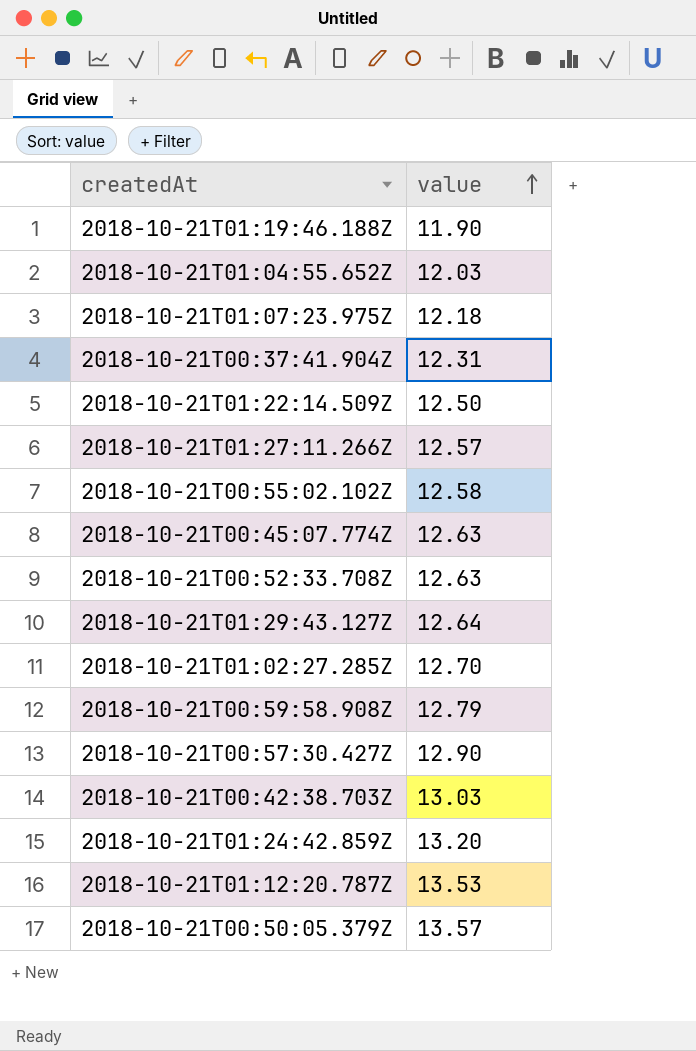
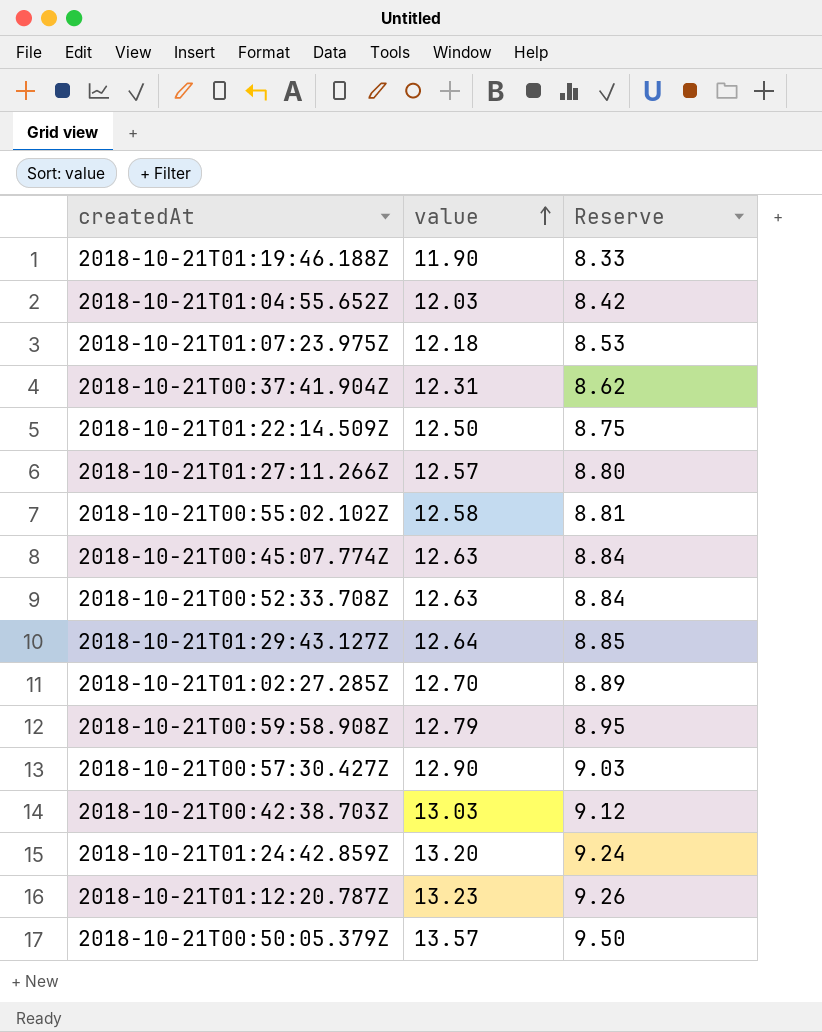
column Reserve | formula: none -> [value] * 0.7
2018-10-21T01:12:20.787Z | value: 13.53 -> 13.23

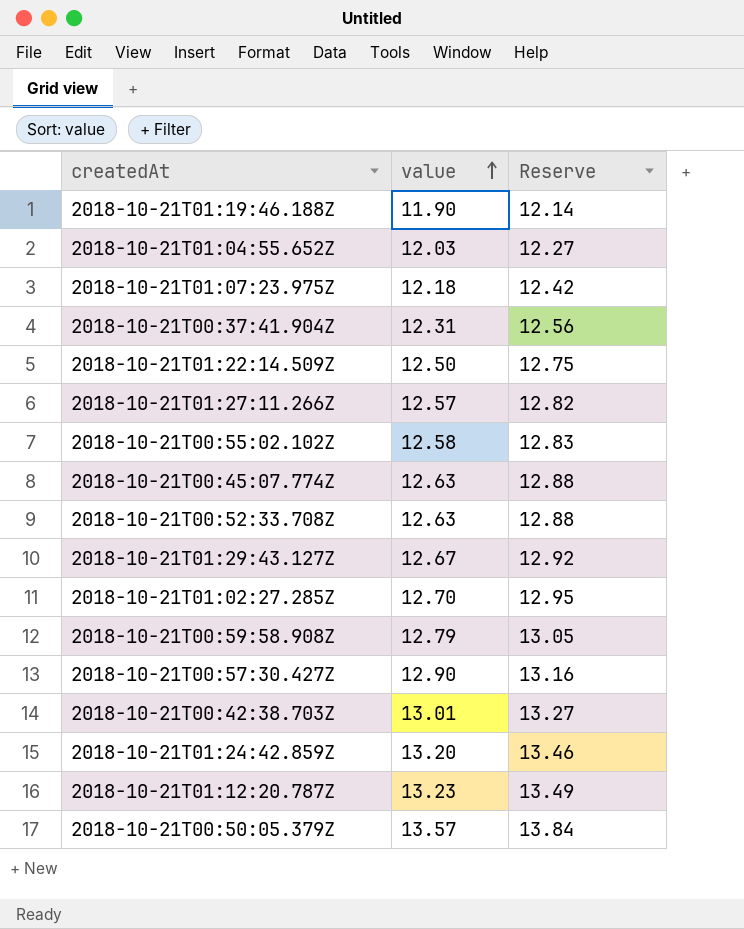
column Reserve | formula: [value] * 0.7 -> [value] * 1.02
2018-10-21T01:29:43.127Z | value: 12.64 -> 12.67
2018-10-21T00:42:38.703Z | value: 13.03 -> 13.01

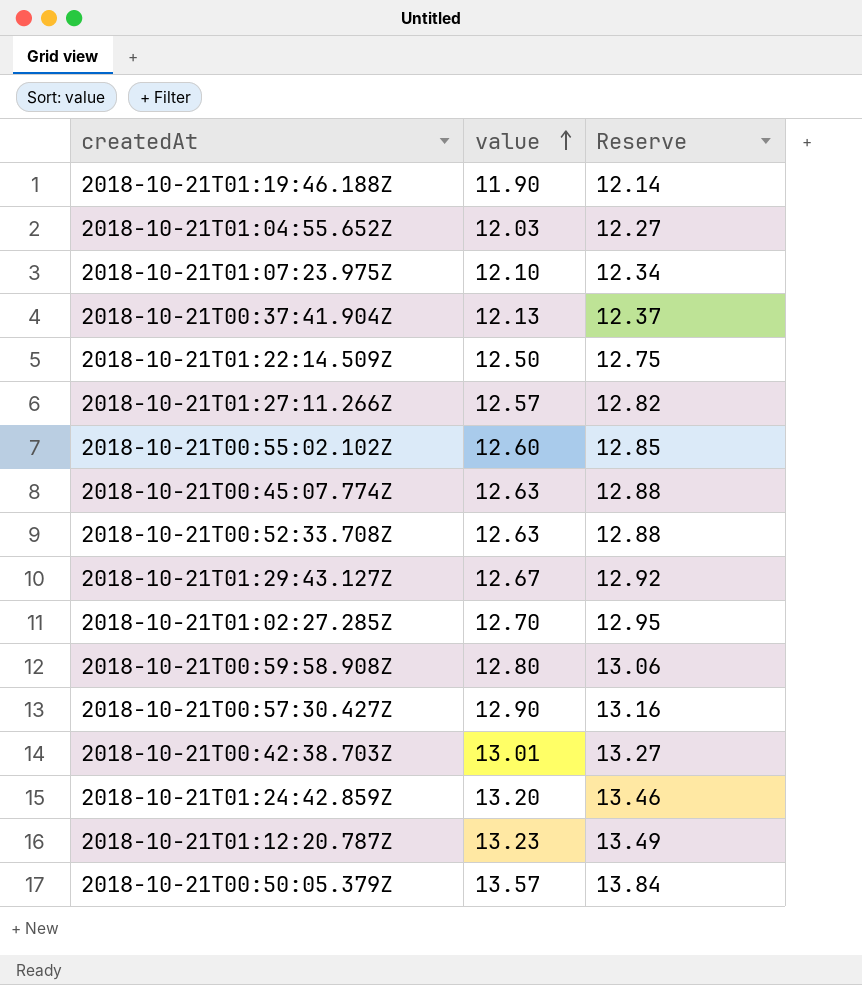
2018-10-21T01:07:23.975Z | value: 12.18 -> 12.10
2018-10-21T01:07:23.975Z | Reserve: 12.42 -> 12.34
2018-10-21T00:37:41.904Z | value: 12.31 -> 12.13
2018-10-21T00:37:41.904Z | Reserve: 12.56 -> 12.37
2018-10-21T00:55:02.102Z | value: 12.58 -> 12.60
2018-10-21T00:55:02.102Z | Reserve: 12.83 -> 12.85
2018-10-21T00:59:58.908Z | value: 12.79 -> 12.80
2018-10-21T00:59:58.908Z | Reserve: 13.05 -> 13.06

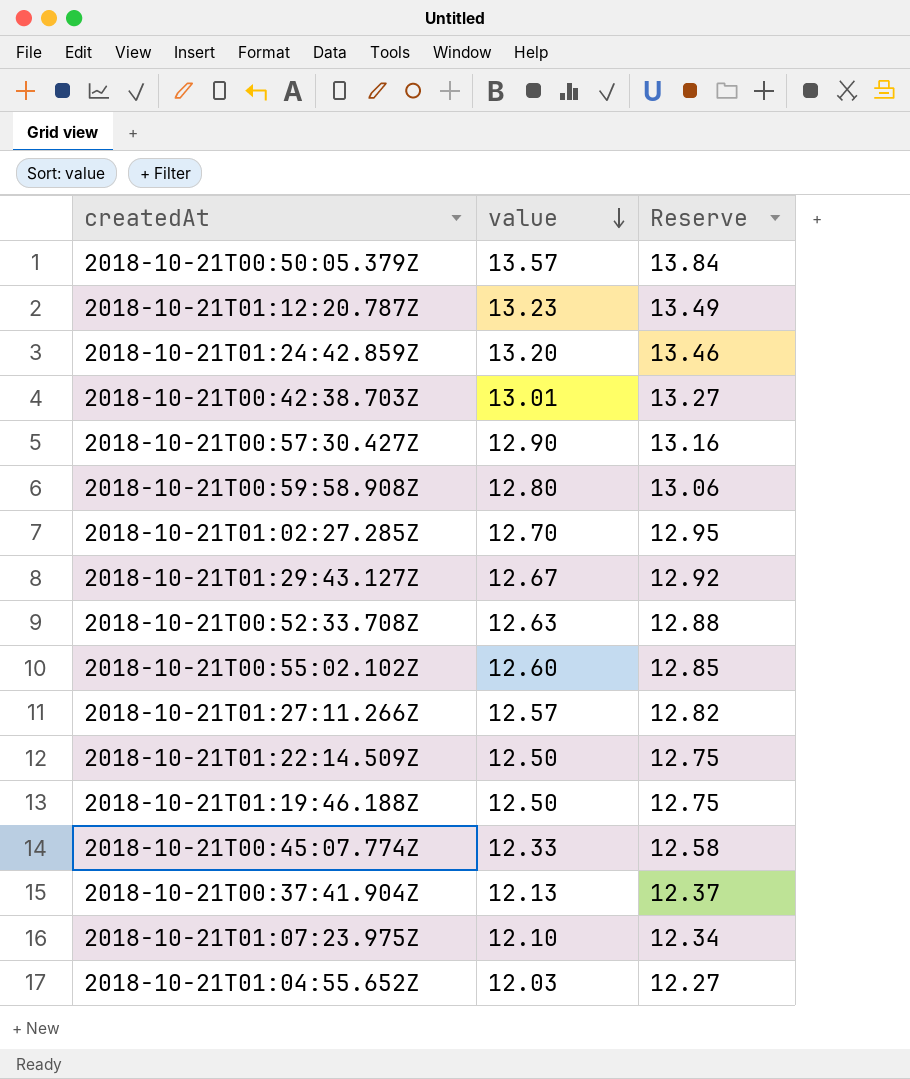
row order: value ascending -> value descending
2018-10-21T01:19:46.188Z | value: 11.90 -> 12.50
2018-10-21T01:19:46.188Z | Reserve: 12.14 -> 12.75
2018-10-21T00:45:07.774Z | value: 12.63 -> 12.33
2018-10-21T00:45:07.774Z | Reserve: 12.88 -> 12.58

